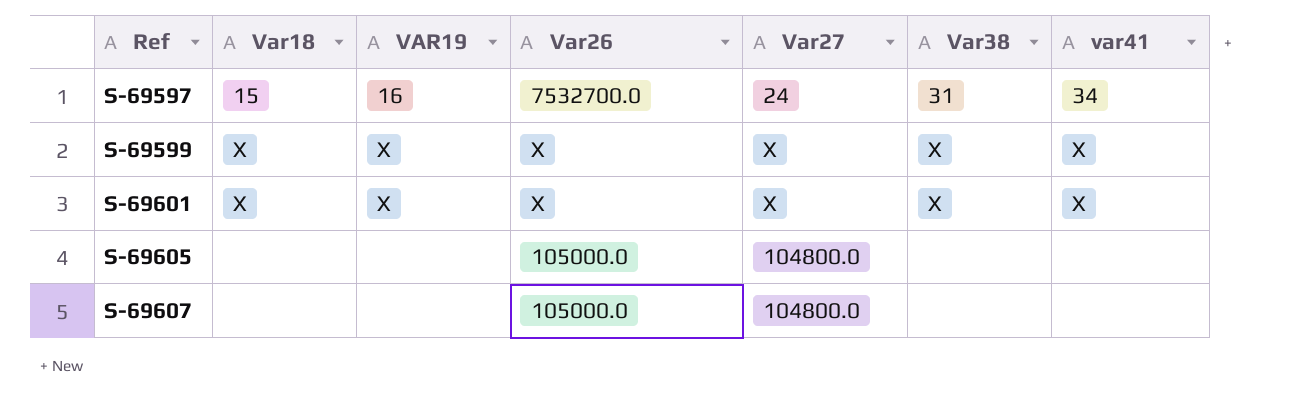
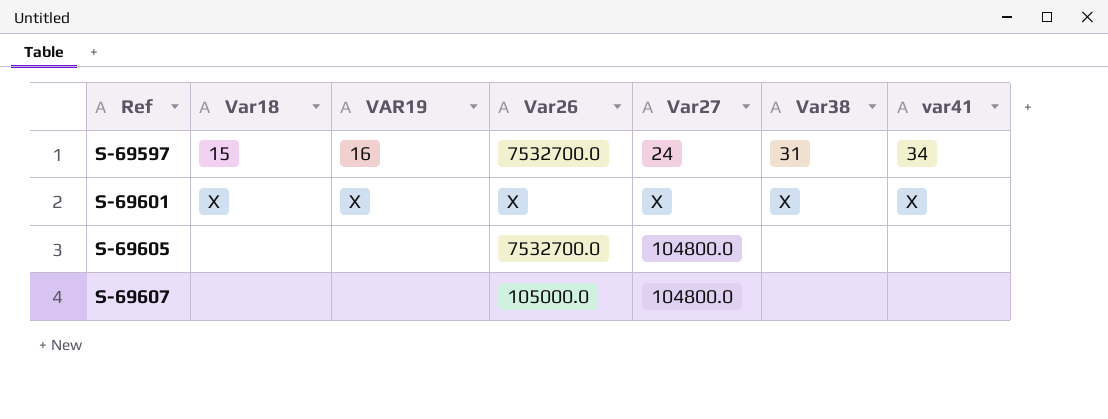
row S-69599: X | X | X | X | X | X -> none
S-69605 | Var26: 105000.0 -> 7532700.0

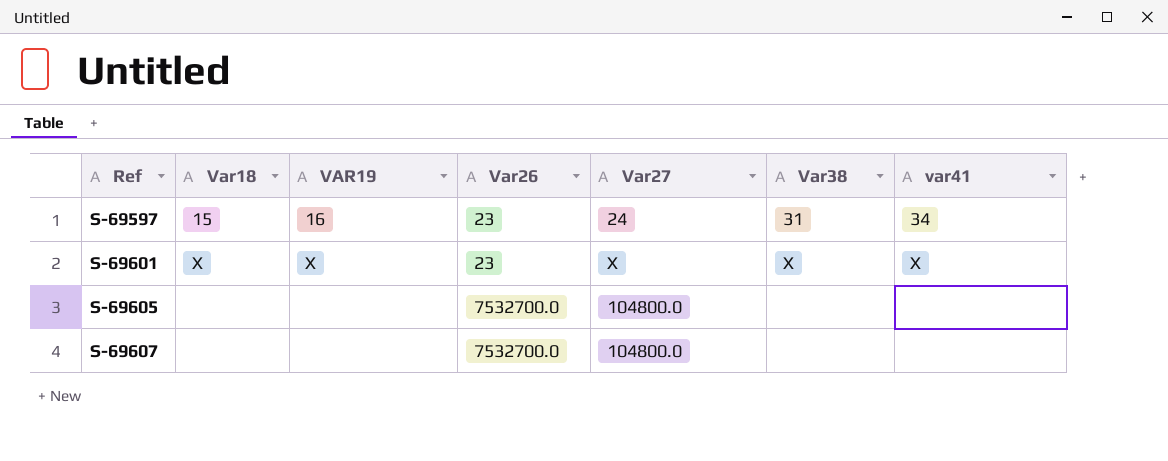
S-69597 | Var26: 7532700.0 -> 23
S-69601 | Var26: X -> 23
S-69607 | Var26: 105000.0 -> 7532700.0

